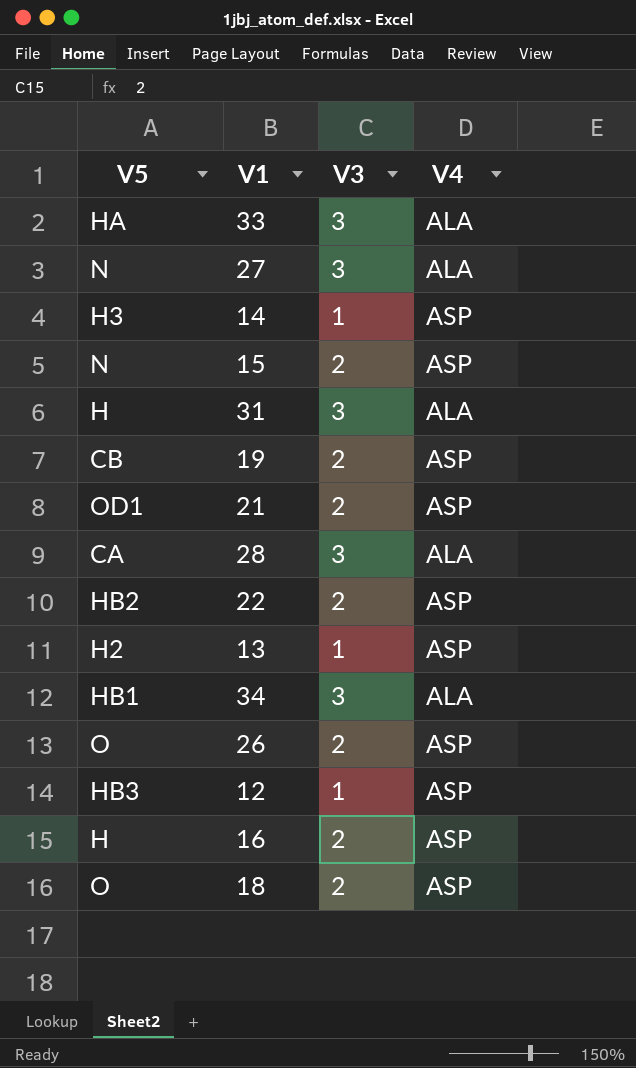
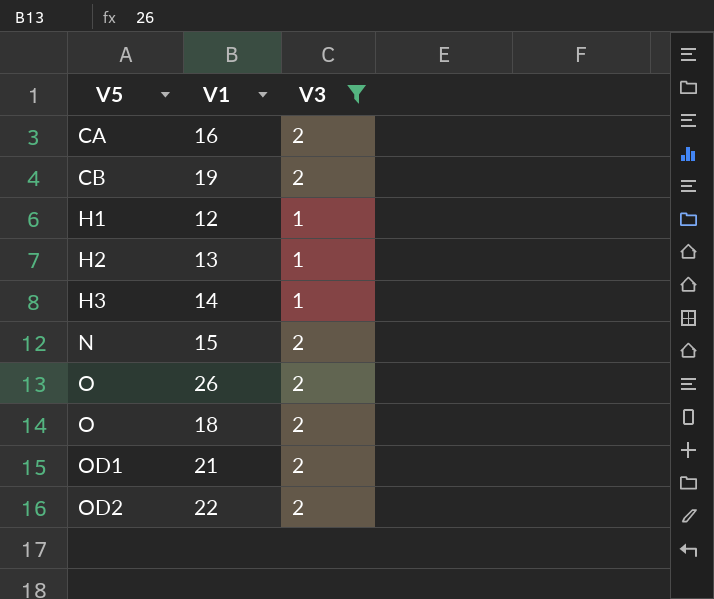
filter: none -> V3 != 3
row order: none -> V5 ascending
column V4 | position: 4 -> none
16 | V5: H -> CA
12 | V5: HB3 -> H1
22 | V5: HB2 -> OD2

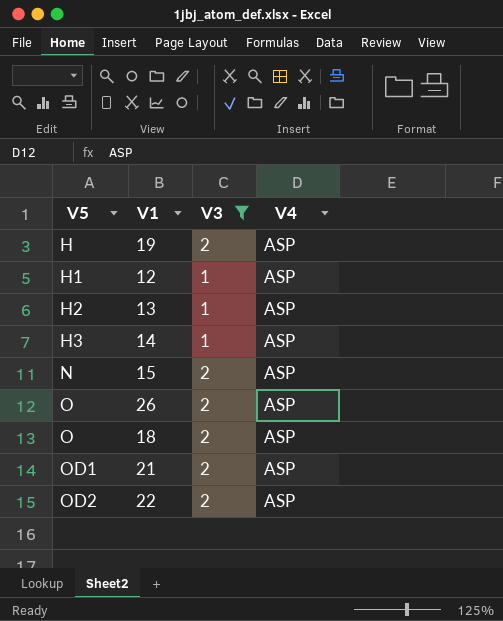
column V4 | position: none -> 4
row 16: CA | 2 -> none
19 | V5: CB -> H

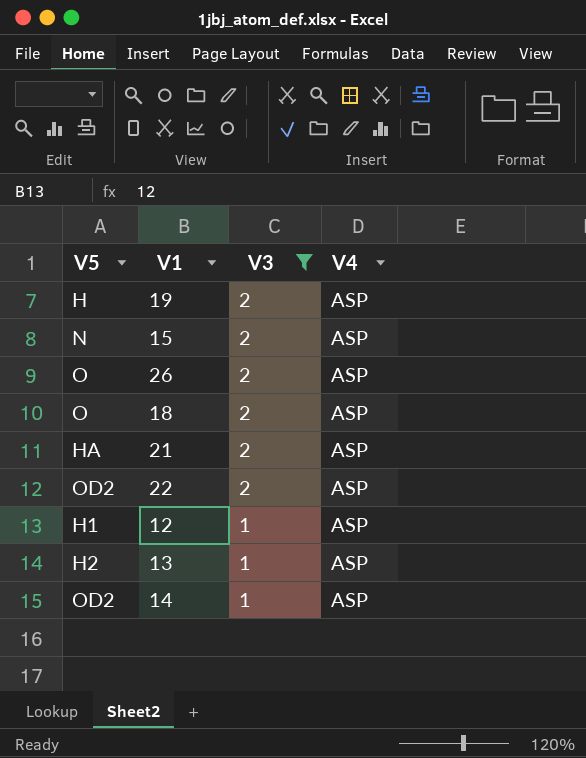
row order: V5 ascending -> V3 descending
21 | V5: OD1 -> HA
14 | V5: H3 -> OD2

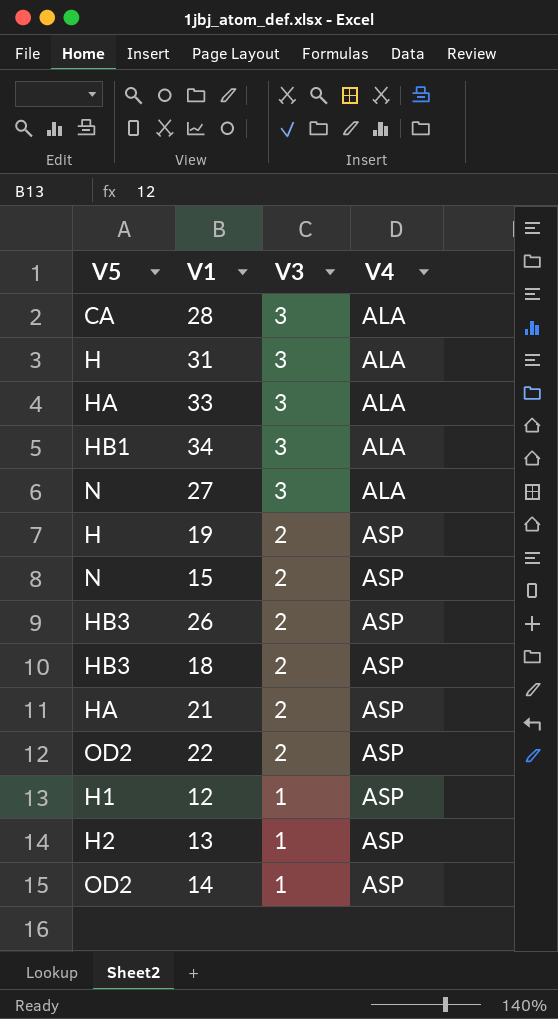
filter: V3 != 3 -> none
26 | V5: O -> HB3
18 | V5: O -> HB3

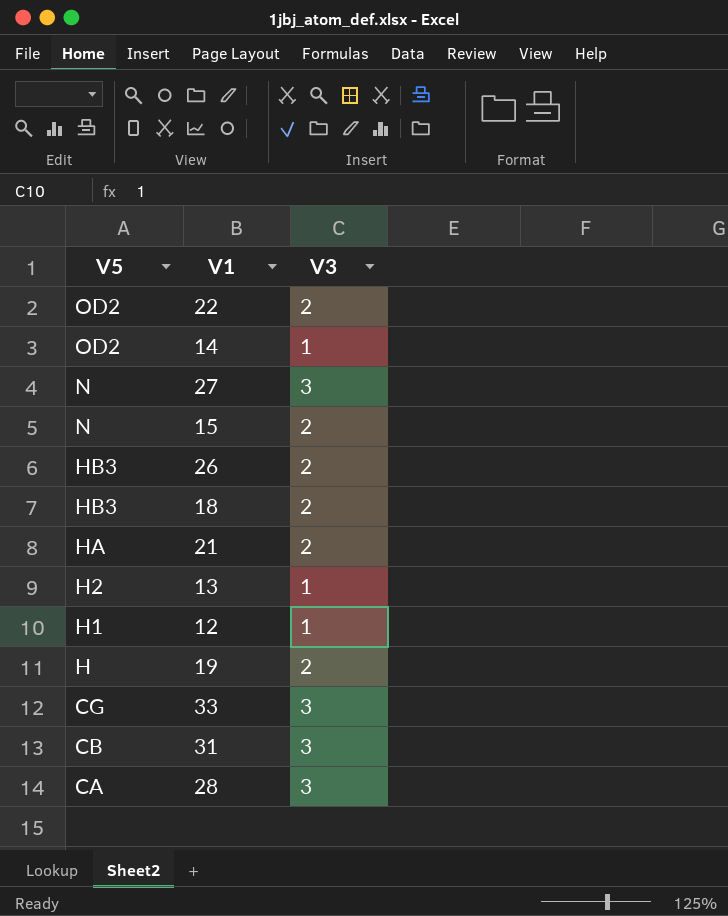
row order: V3 descending -> V5 descending
column V4 | position: 4 -> none
row 34: HB1 | 3 | ALA -> none
33 | V5: HA -> CG
31 | V5: H -> CB

